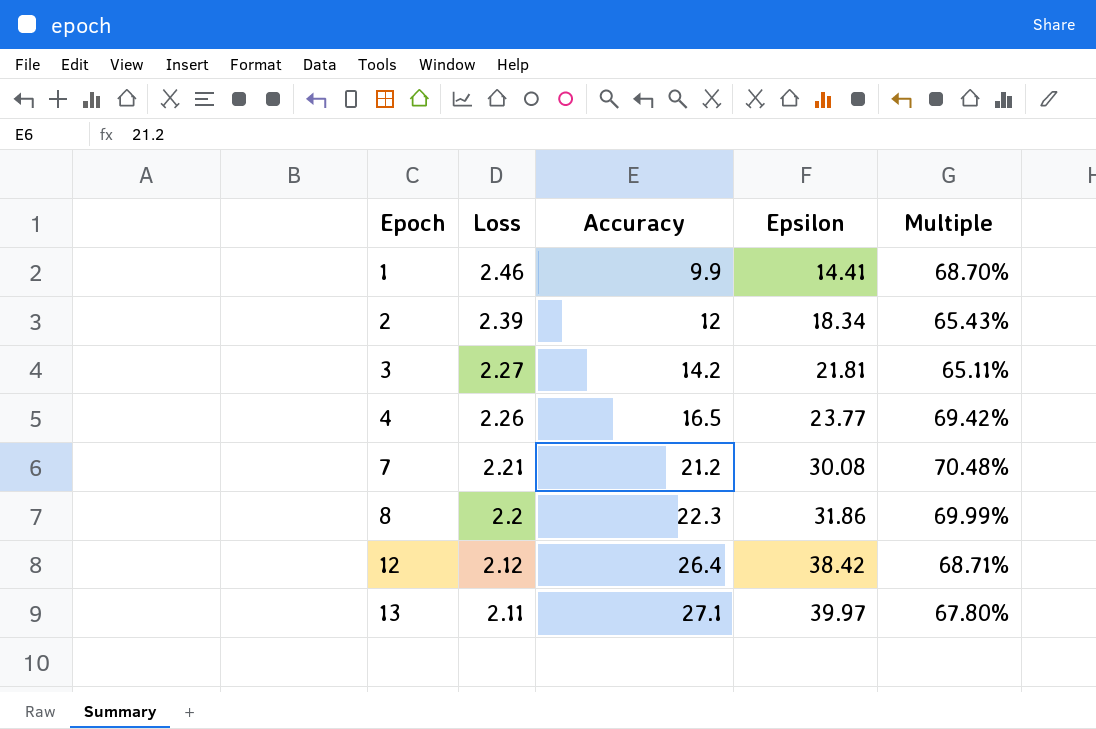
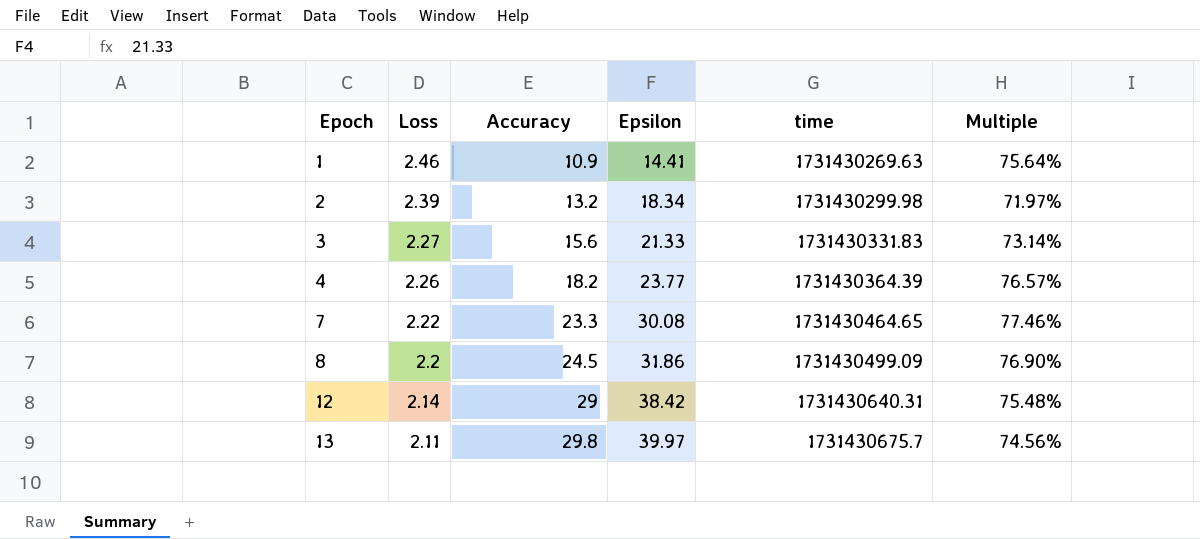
column time | position: none -> 5
1 | Accuracy: 9.9 -> 10.9
1 | Multiple: 68.70% -> 75.64%
2 | Accuracy: 12 -> 13.2
2 | Multiple: 65.43% -> 71.97%
3 | Accuracy: 14.2 -> 15.6
3 | Epsilon: 21.81 -> 21.33
3 | Multiple: 65.11% -> 73.14%
4 | Accuracy: 16.5 -> 18.2
4 | Multiple: 69.42% -> 76.57%
7 | Loss: 2.21 -> 2.22
7 | Accuracy: 21.2 -> 23.3
7 | Multiple: 70.48% -> 77.46%
8 | Accuracy: 22.3 -> 24.5
8 | Multiple: 69.99% -> 76.90%
12 | Loss: 2.12 -> 2.14
12 | Accuracy: 26.4 -> 29
12 | Multiple: 68.71% -> 75.48%
13 | Accuracy: 27.1 -> 29.8
13 | Multiple: 67.80% -> 74.56%

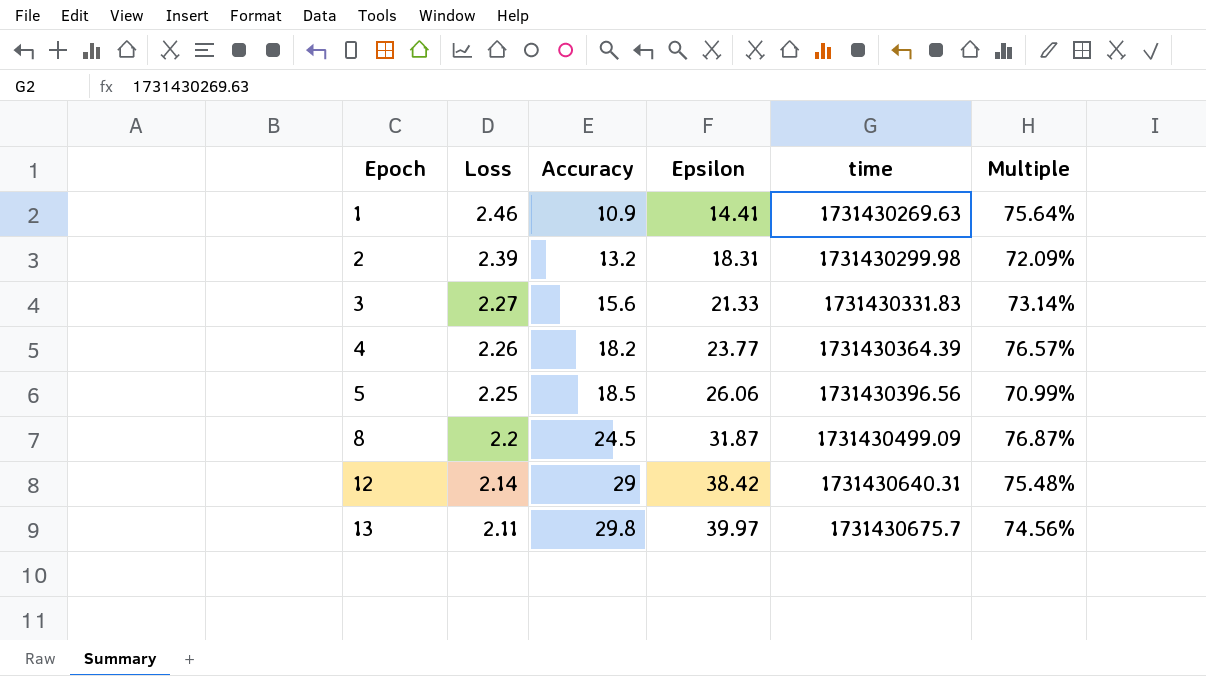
row 7: 2.22 | 23.3 | 30.08 | 1731430464.65 | 77.46% -> none
2 | Epsilon: 18.34 -> 18.31
2 | Multiple: 71.97% -> 72.09%
row 5: none -> 2.25 | 18.5 | 26.06 | 1731430396.56 | 70.99%
8 | Epsilon: 31.86 -> 31.87
8 | Multiple: 76.90% -> 76.87%

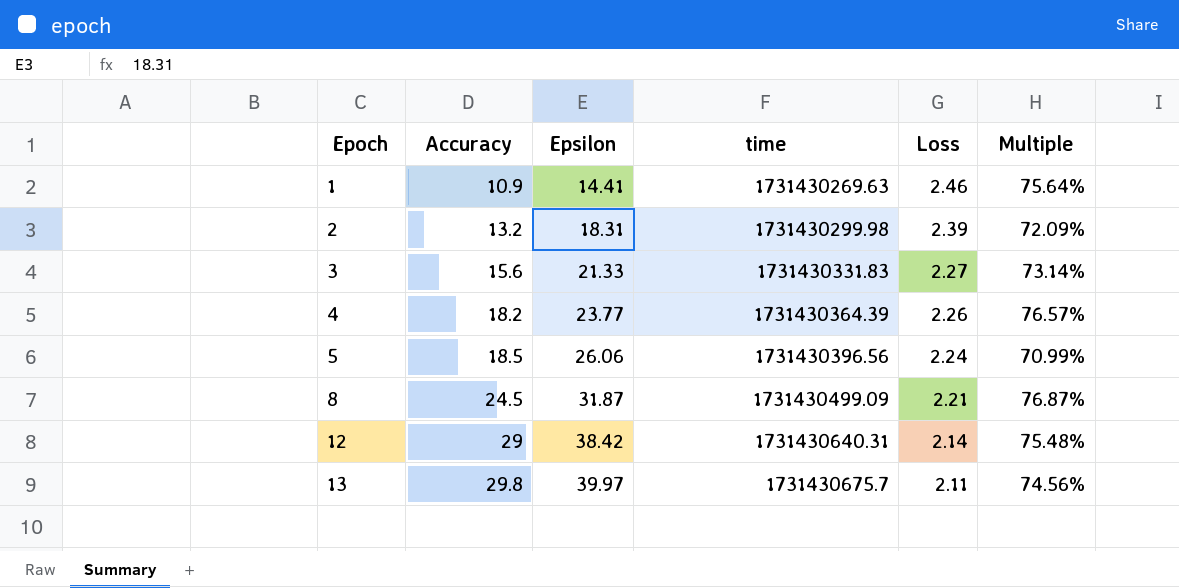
column Loss | position: 2 -> 5
5 | Loss: 2.25 -> 2.24
8 | Loss: 2.2 -> 2.21

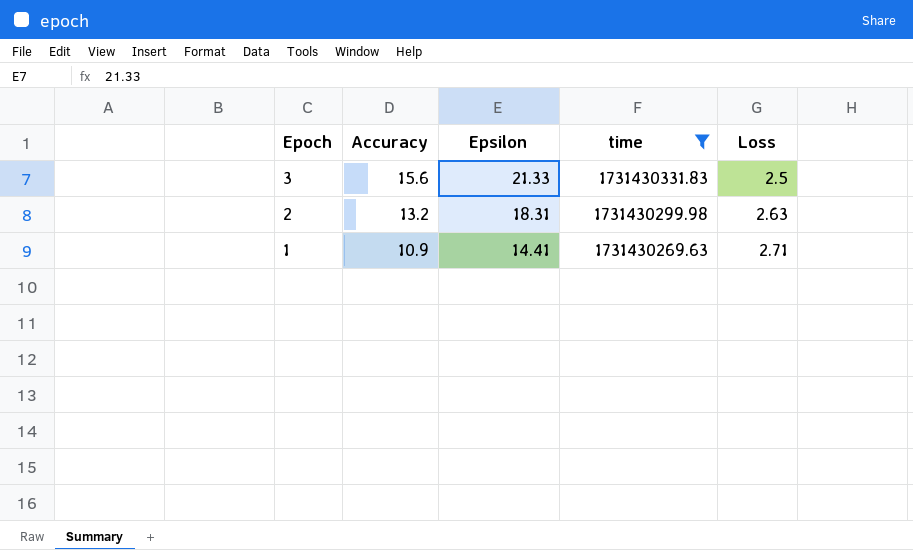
filter: none -> time <= 1731430331.83
row order: Epoch ascending -> Epoch descending
column Multiple | formula: [Accuracy] / [Epsilon] -> none
3 | Loss: 2.27 -> 2.5
2 | Loss: 2.39 -> 2.63
1 | Loss: 2.46 -> 2.71

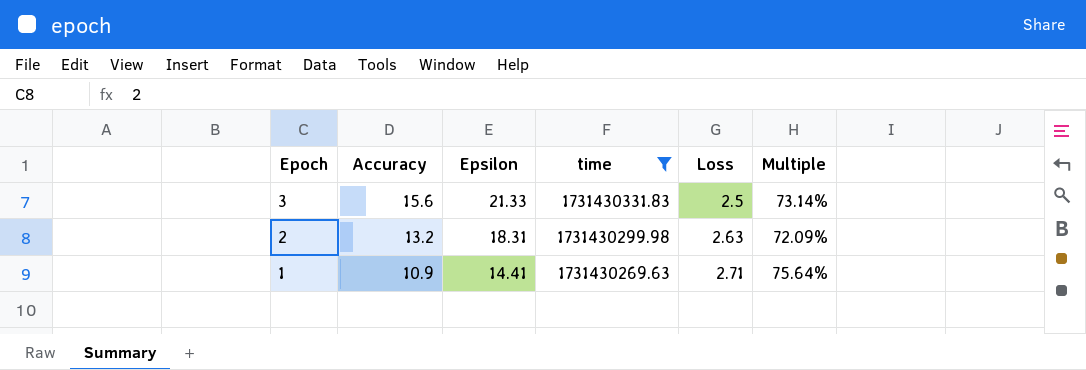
column Multiple | formula: none -> [Accuracy] / [Epsilon]

